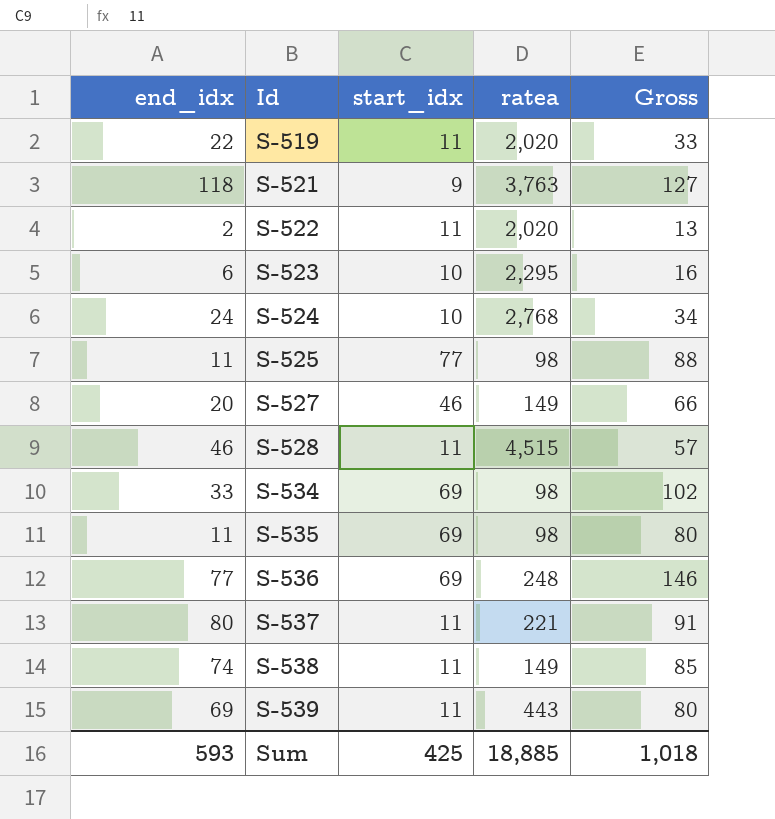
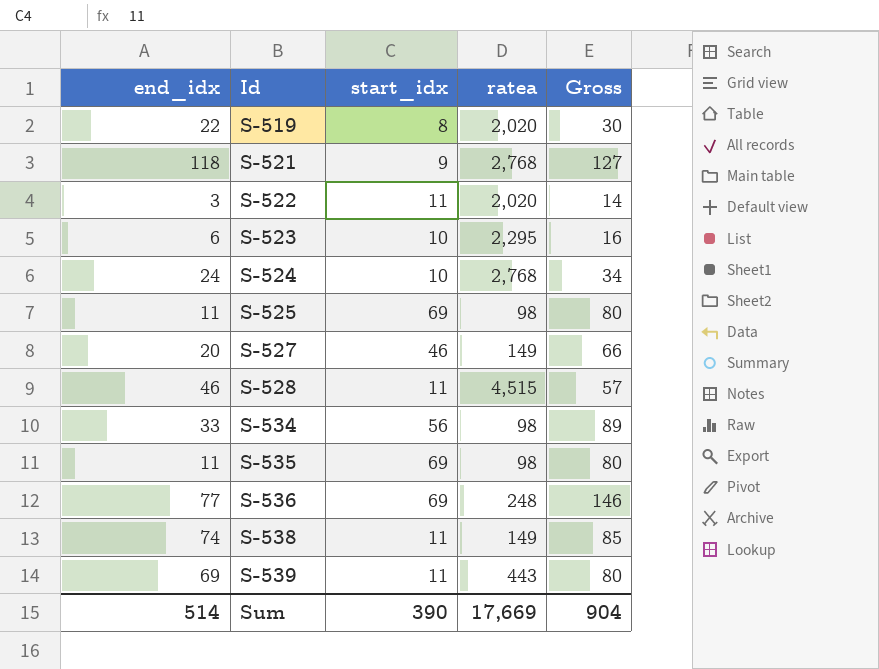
row S-537: 80 | 11 | 221 | 91 -> none
S-519 | start_idx: 11 -> 8
S-519 | Gross: 33 -> 30
S-521 | ratea: 3,763 -> 2,768
S-522 | end_idx: 2 -> 3
S-522 | Gross: 13 -> 14
S-525 | start_idx: 77 -> 69
S-525 | Gross: 88 -> 80
S-534 | start_idx: 69 -> 56
S-534 | Gross: 102 -> 89
Sum | end_idx: 593 -> 514
Sum | start_idx: 425 -> 390
Sum | ratea: 18,885 -> 17,669
Sum | Gross: 1,018 -> 904

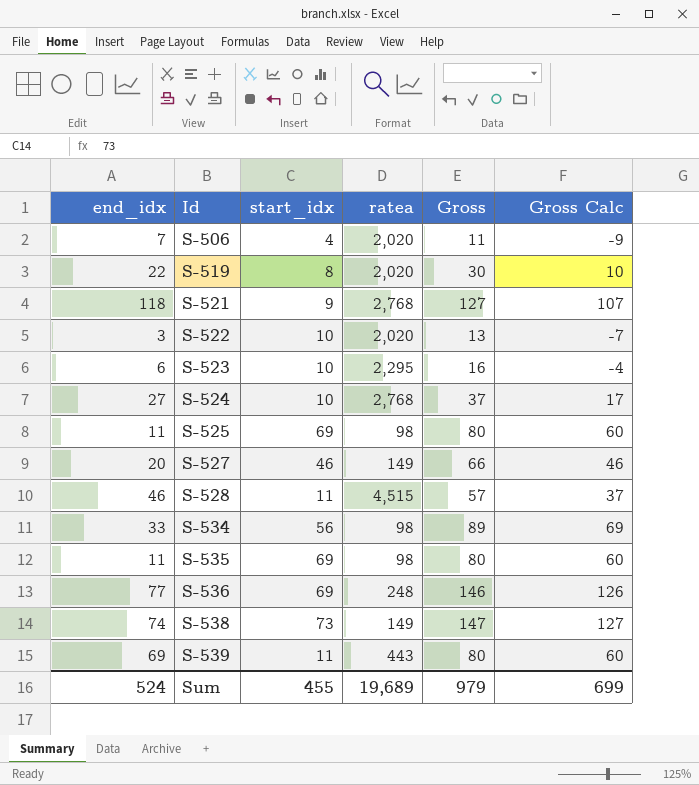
column Gross Calc | formula: none -> [Gross] - 20
row S-506: none -> 7 | 4 | 2,020 | 11 | -9
S-522 | start_idx: 11 -> 10
S-522 | Gross: 14 -> 13
S-524 | end_idx: 24 -> 27
S-524 | Gross: 34 -> 37
S-538 | start_idx: 11 -> 73
S-538 | Gross: 85 -> 147
Sum | end_idx: 514 -> 524
Sum | start_idx: 390 -> 455
Sum | ratea: 17,669 -> 19,689
Sum | Gross: 904 -> 979

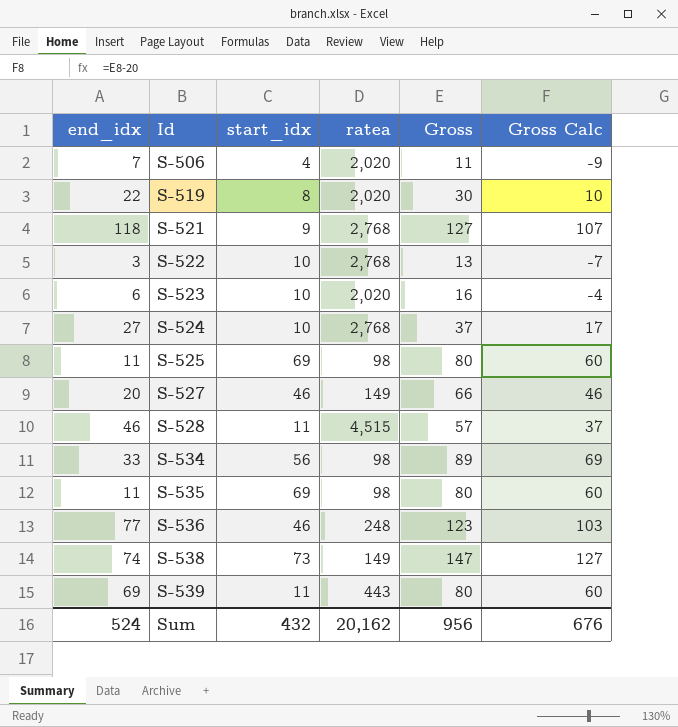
S-522 | ratea: 2,020 -> 2,768
S-523 | ratea: 2,295 -> 2,020
S-536 | start_idx: 69 -> 46
S-536 | Gross: 146 -> 123
S-536 | Gross Calc: 126 -> 103
Sum | start_idx: 455 -> 432
Sum | ratea: 19,689 -> 20,162
Sum | Gross: 979 -> 956
Sum | Gross Calc: 699 -> 676

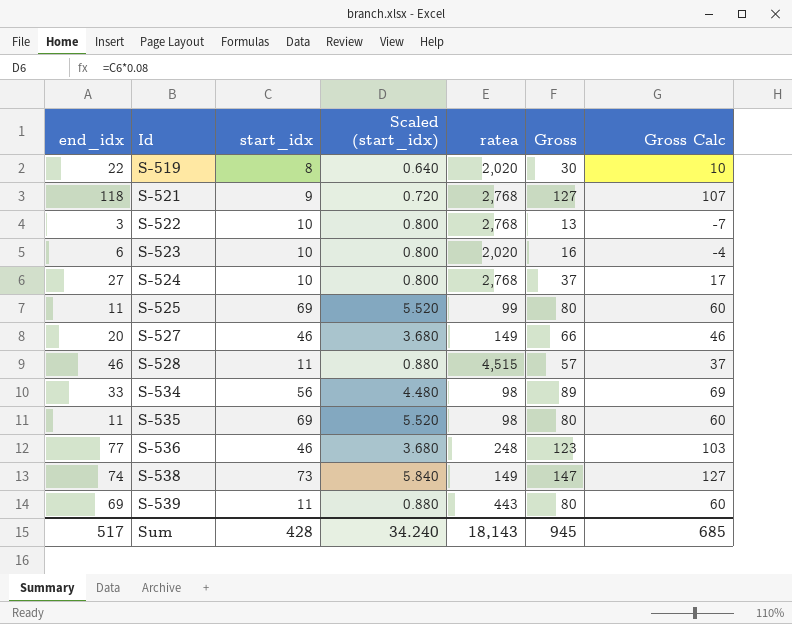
column Scaled (start_idx) | formula: none -> [start_idx] * 0.08
row S-506: 7 | 4 | 2,020 | 11 | -9 -> none
S-525 | ratea: 98 -> 99
Sum | end_idx: 524 -> 517
Sum | start_idx: 432 -> 428
Sum | ratea: 20,162 -> 18,143
Sum | Gross: 956 -> 945
Sum | Gross Calc: 676 -> 685

